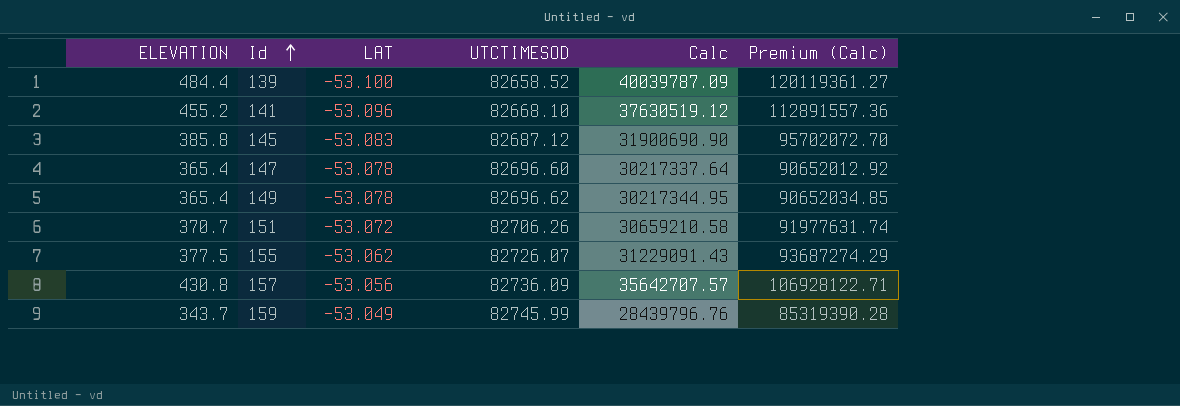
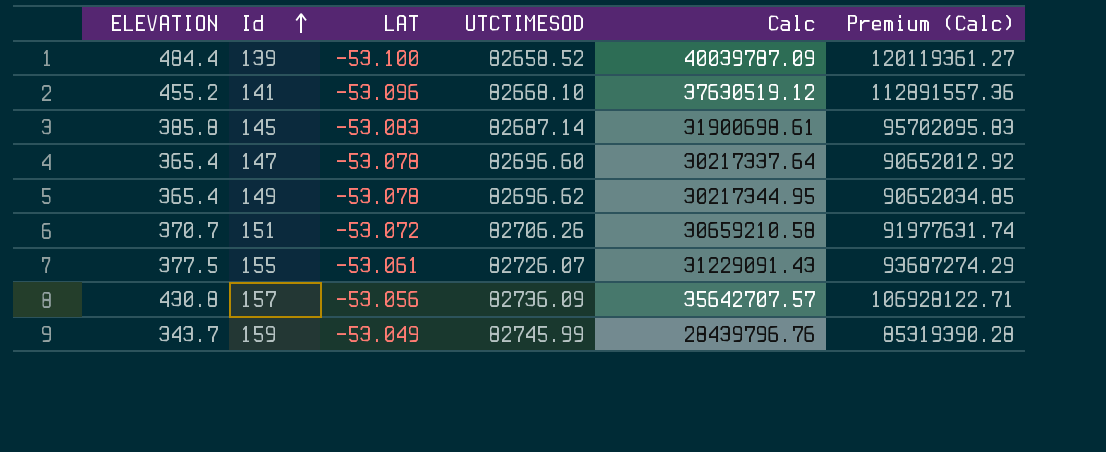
145 | UTCTIMESOD: 82687.12 -> 82687.14
145 | Calc: 31900690.90 -> 31900698.61
145 | Premium (Calc): 95702072.70 -> 95702095.83
155 | LAT: -53.062 -> -53.061

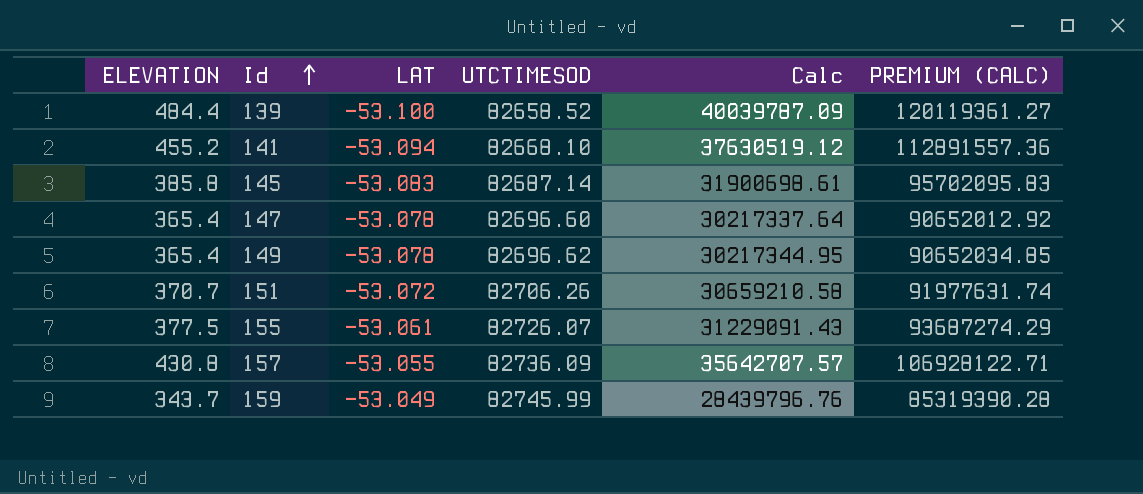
column name: Premium (Calc) -> PREMIUM (CALC)
141 | LAT: -53.096 -> -53.094
157 | LAT: -53.056 -> -53.055

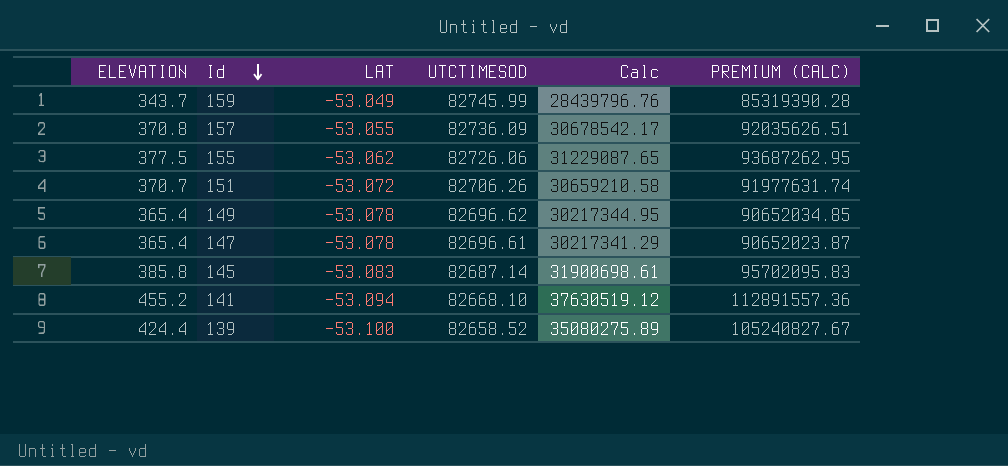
row order: Id ascending -> Id descending
157 | ELEVATION: 430.8 -> 370.8
157 | Calc: 35642707.57 -> 30678542.17
157 | PREMIUM (CALC): 106928122.71 -> 92035626.51
155 | LAT: -53.061 -> -53.062
155 | UTCTIMESOD: 82726.07 -> 82726.06
155 | Calc: 31229091.43 -> 31229087.65
155 | PREMIUM (CALC): 93687274.29 -> 93687262.95
147 | UTCTIMESOD: 82696.60 -> 82696.61
147 | Calc: 30217337.64 -> 30217341.29
147 | PREMIUM (CALC): 90652012.92 -> 90652023.87
139 | ELEVATION: 484.4 -> 424.4
139 | Calc: 40039787.09 -> 35080275.89
139 | PREMIUM (CALC): 120119361.27 -> 105240827.67

